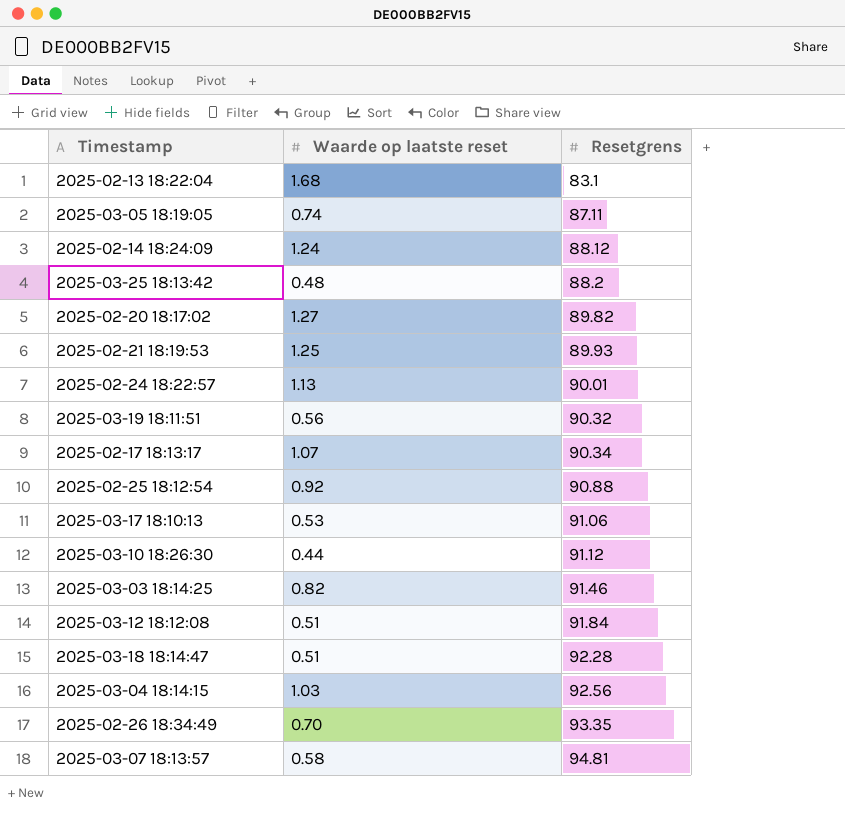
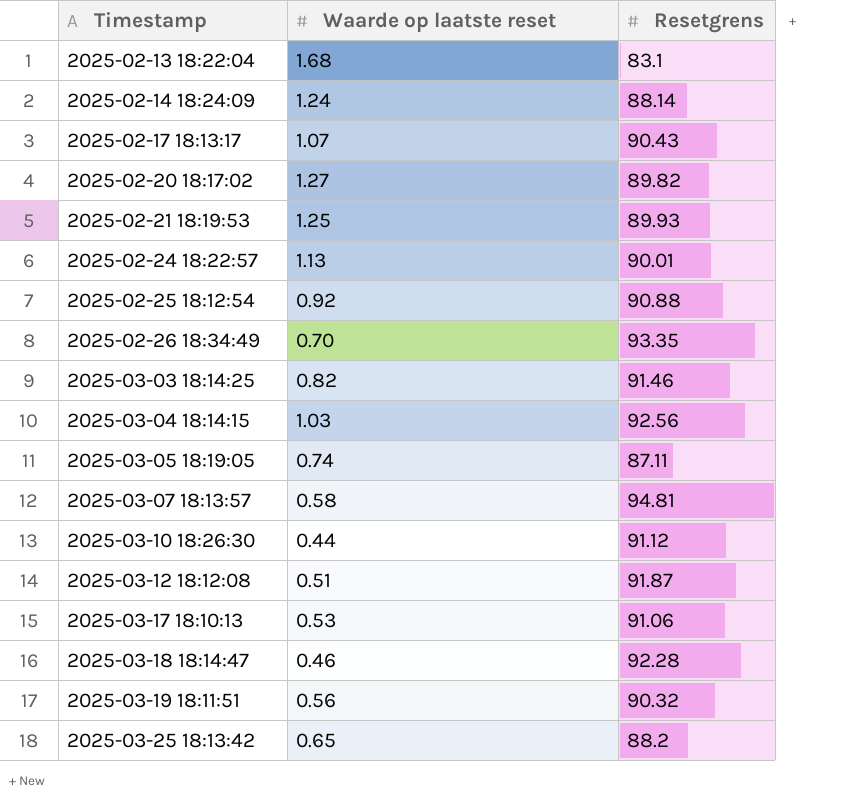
row order: Resetgrens ascending -> Timestamp ascending
2025-02-14 18:24:09 | Resetgrens: 88.12 -> 88.14
2025-02-17 18:13:17 | Resetgrens: 90.34 -> 90.43
2025-03-12 18:12:08 | Resetgrens: 91.84 -> 91.87
2025-03-18 18:14:47 | Waarde op laatste reset: 0.51 -> 0.46
2025-03-25 18:13:42 | Waarde op laatste reset: 0.48 -> 0.65

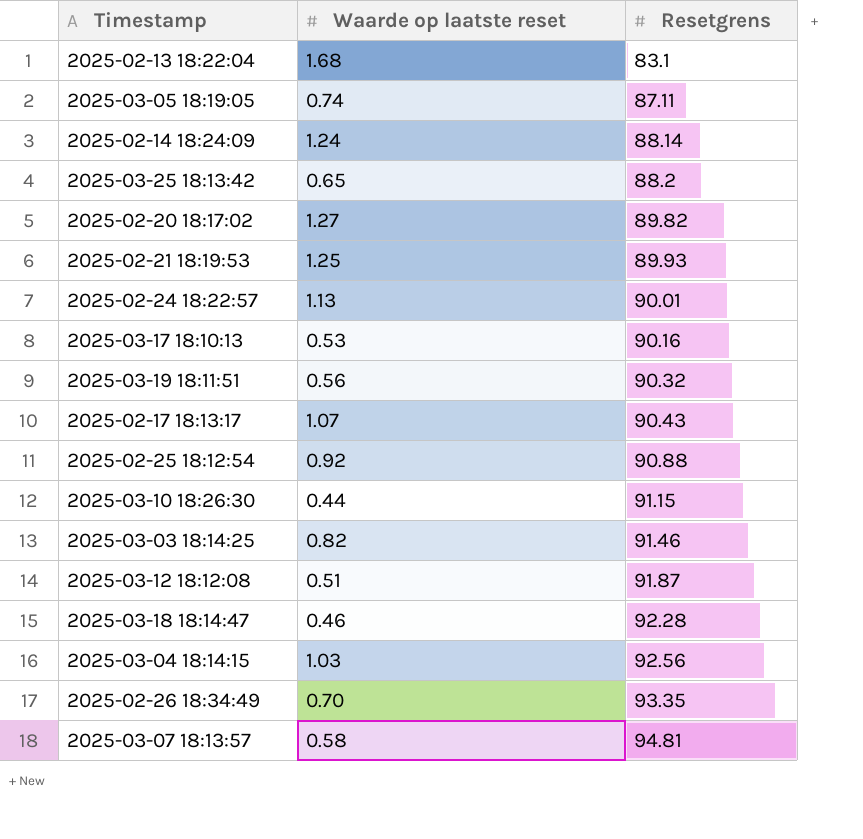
row order: Timestamp ascending -> Resetgrens ascending
2025-03-17 18:10:13 | Resetgrens: 91.06 -> 90.16
2025-03-10 18:26:30 | Resetgrens: 91.12 -> 91.15

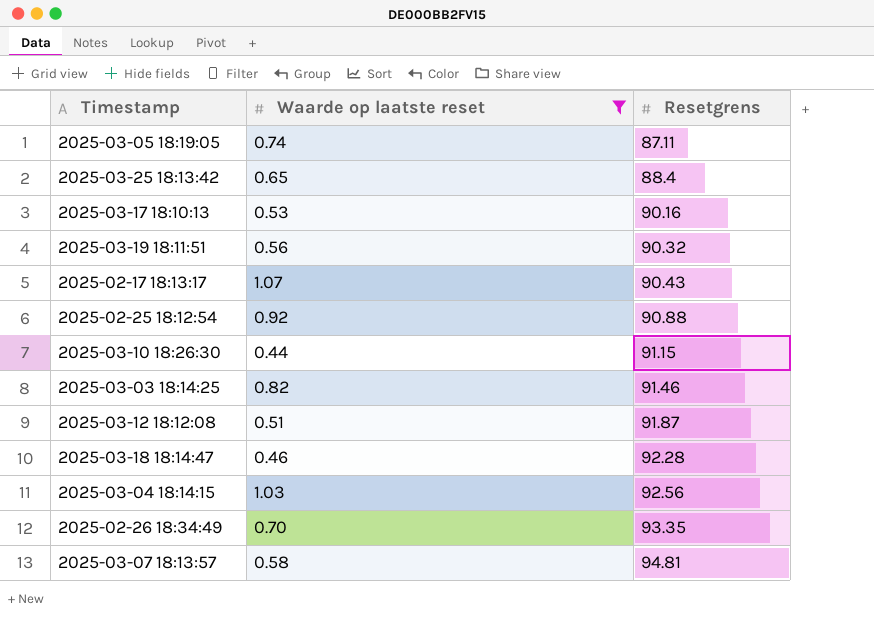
filter: none -> Waarde op laatste reset <= 1.07
2025-03-25 18:13:42 | Resetgrens: 88.2 -> 88.4

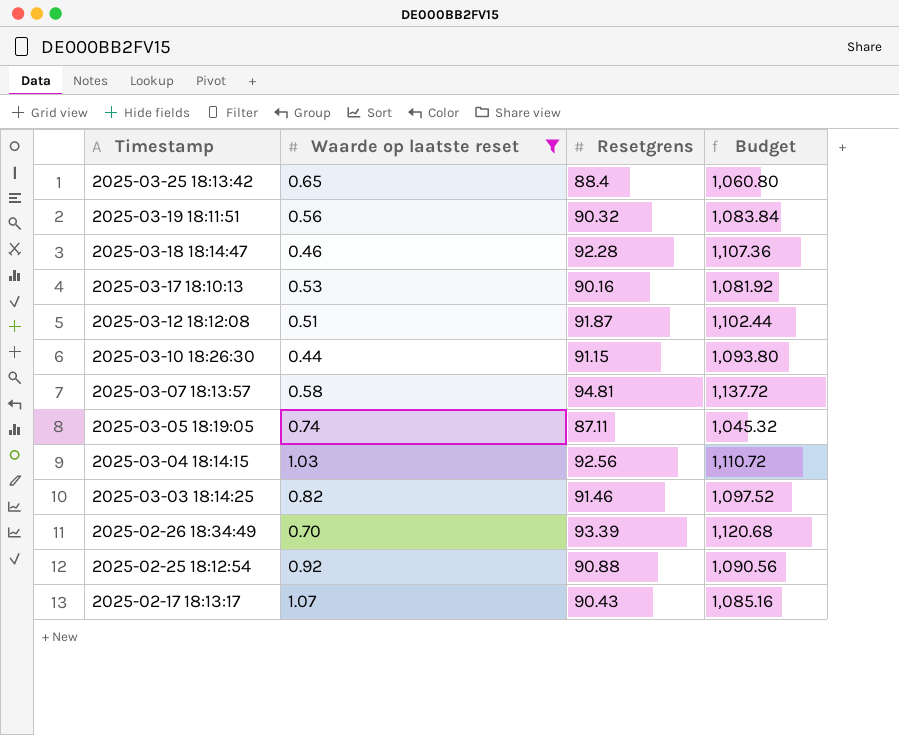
row order: Resetgrens ascending -> Timestamp descending
column Budget | formula: none -> [Resetgrens] * 12
2025-02-26 18:34:49 | Resetgrens: 93.35 -> 93.39

